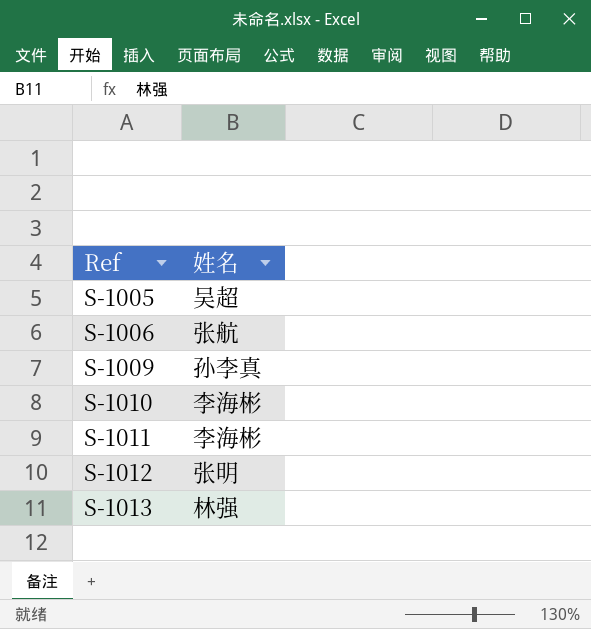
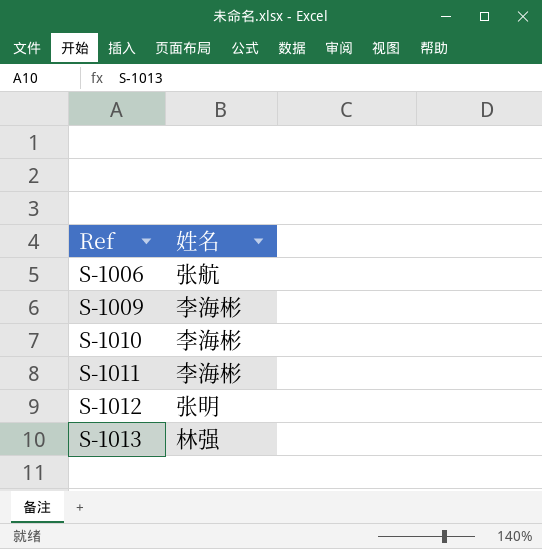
row S-1005: 吴超 -> none
S-1009 | 姓名: 孙李真 -> 李海彬

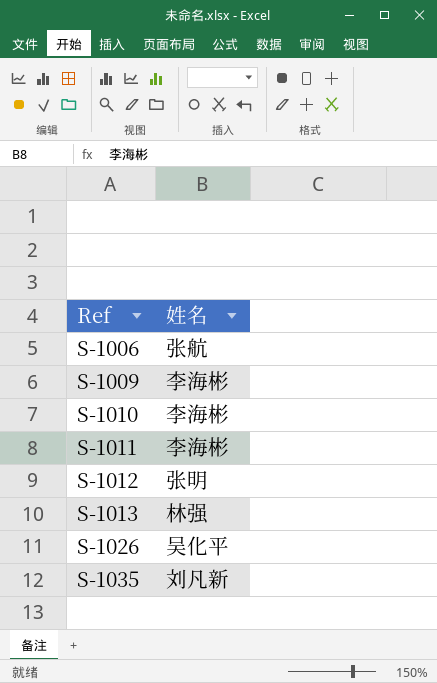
row S-1026: none -> 吴化平
row S-1035: none -> 刘凡新

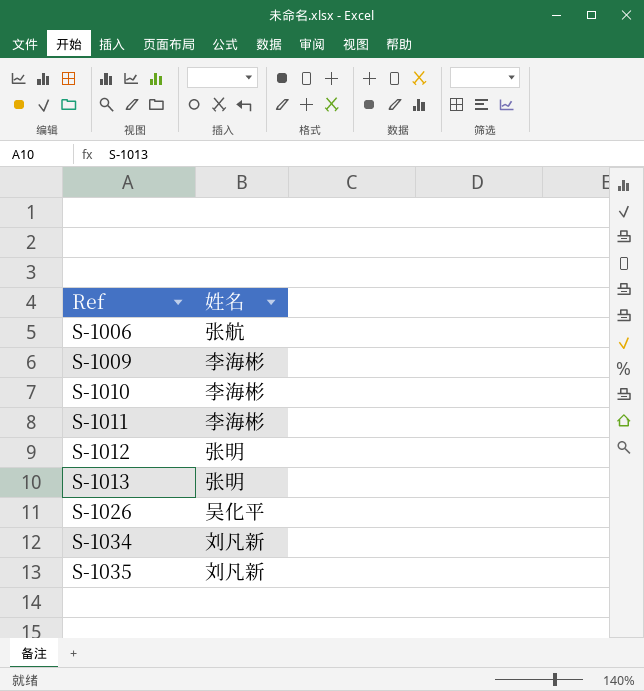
S-1013 | 姓名: 林强 -> 张明
row S-1034: none -> 刘凡新

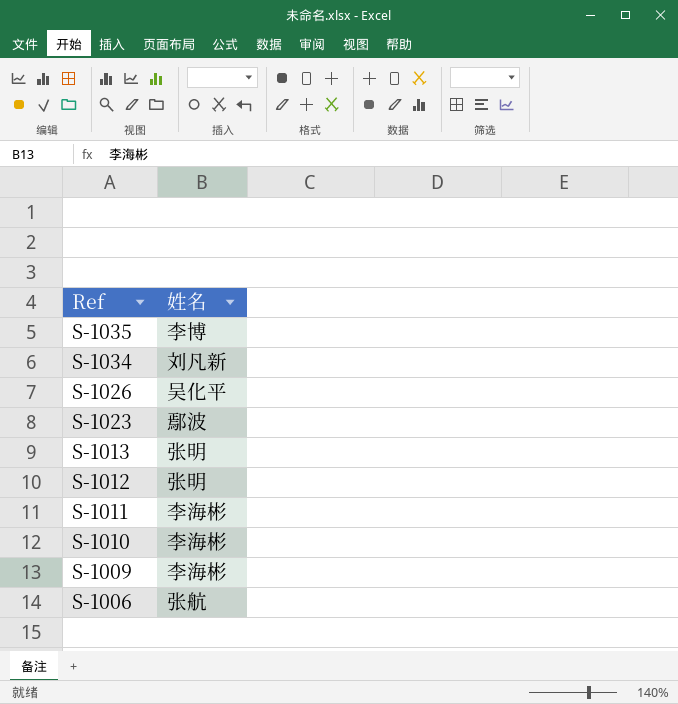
row order: Ref ascending -> Ref descending
S-1035 | 姓名: 刘凡新 -> 李博
row S-1023: none -> 鄢波

